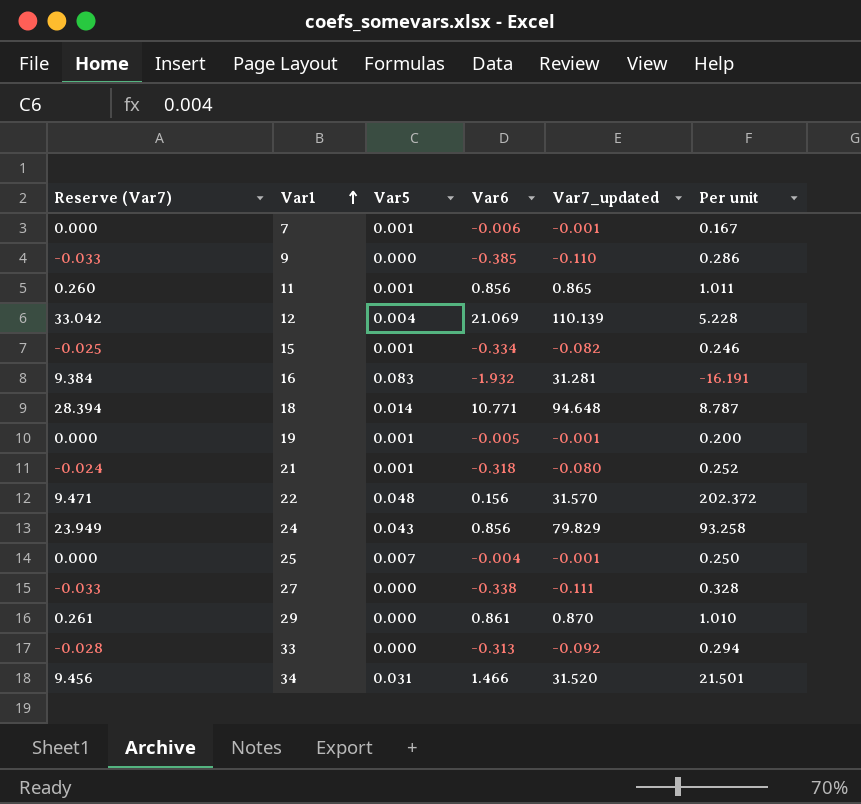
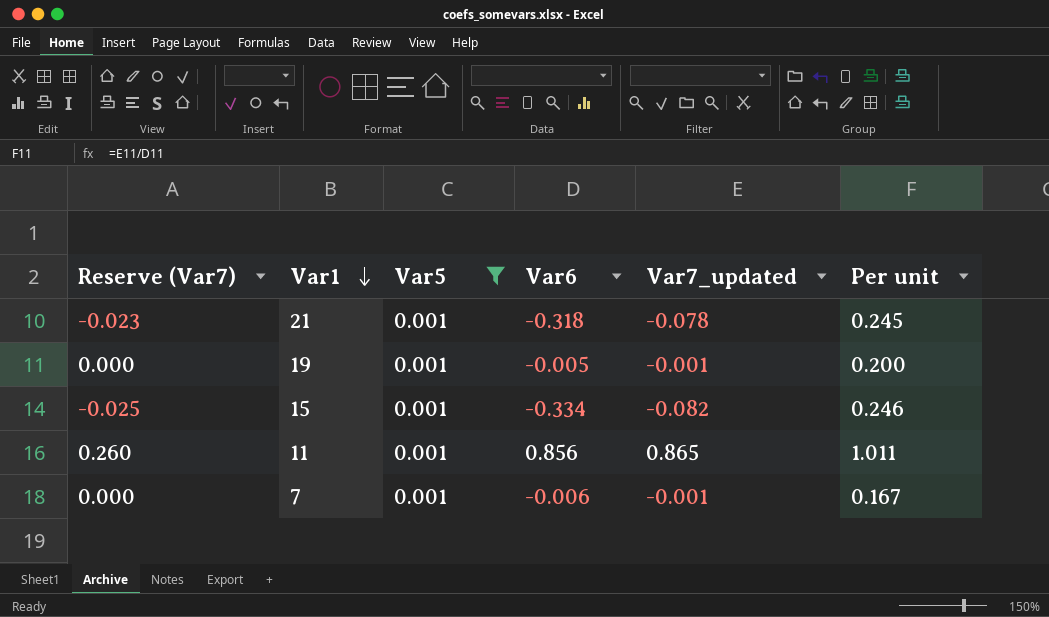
filter: none -> Var5 = 0.001
row order: Var1 ascending -> Var1 descending
21 | Reserve (Var7): -0.024 -> -0.023
21 | Var7_updated: -0.080 -> -0.078
21 | Per unit: 0.252 -> 0.245

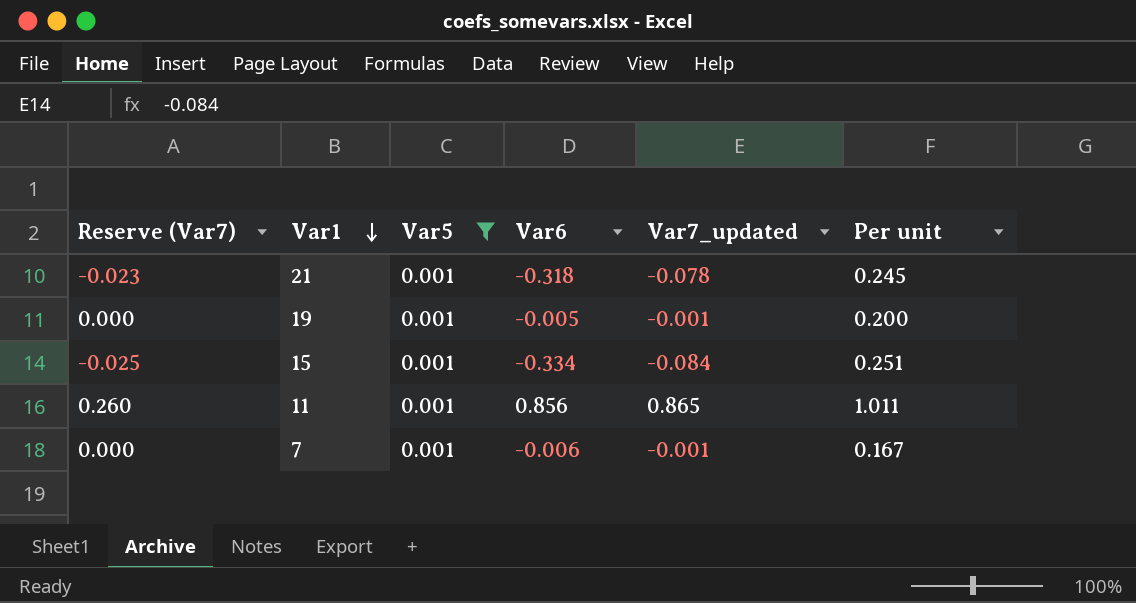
15 | Var7_updated: -0.082 -> -0.084
15 | Per unit: 0.246 -> 0.251

